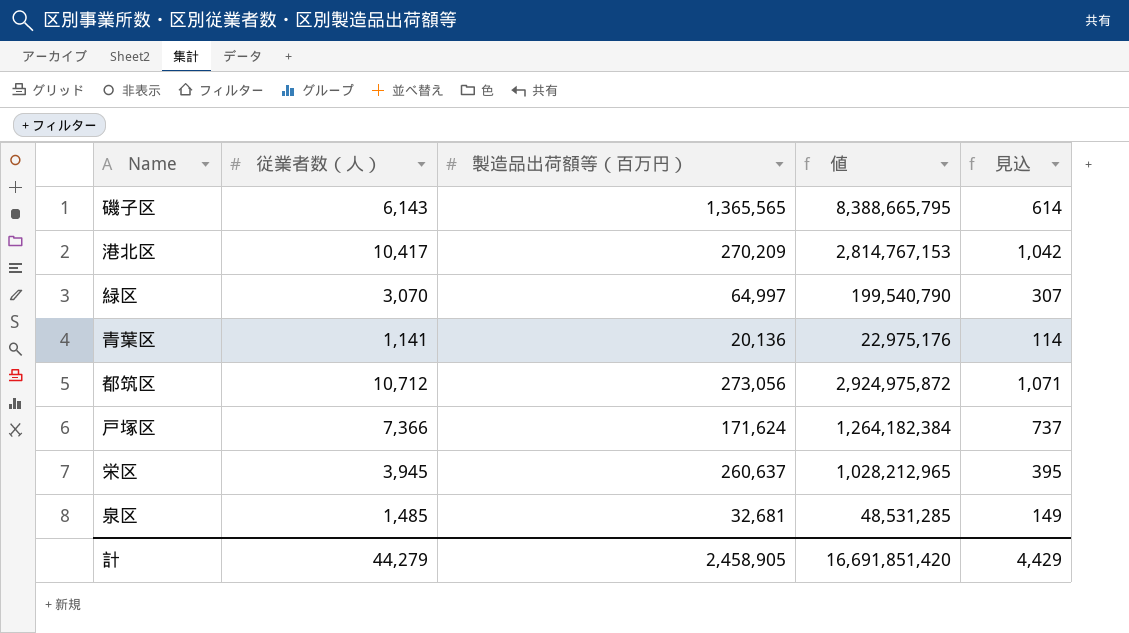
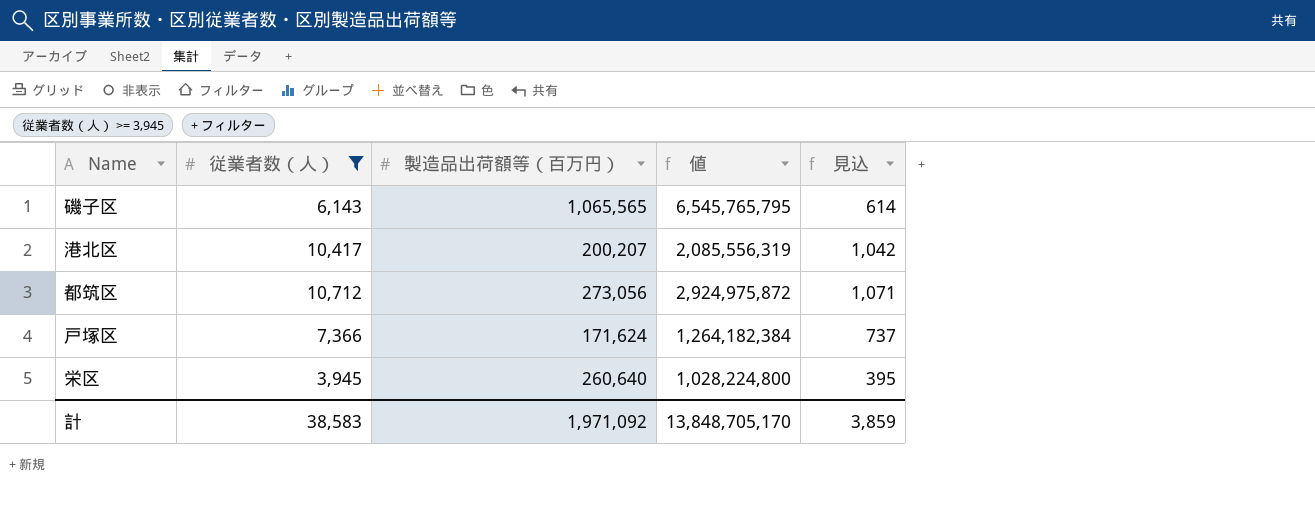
filter: none -> 従業者数（人） >= 3,945
磯子区 | 製造品出荷額等（百万円）: 1,365,565 -> 1,065,565
磯子区 | 値: 8,388,665,795 -> 6,545,765,795
港北区 | 製造品出荷額等（百万円）: 270,209 -> 200,207
港北区 | 値: 2,814,767,153 -> 2,085,556,319
栄区 | 製造品出荷額等（百万円）: 260,637 -> 260,640
栄区 | 値: 1,028,212,965 -> 1,028,224,800
計 | 従業者数（人）: 44,279 -> 38,583
計 | 製造品出荷額等（百万円）: 2,458,905 -> 1,971,092
計 | 値: 16,691,851,420 -> 13,848,705,170
計 | 見込: 4,429 -> 3,859

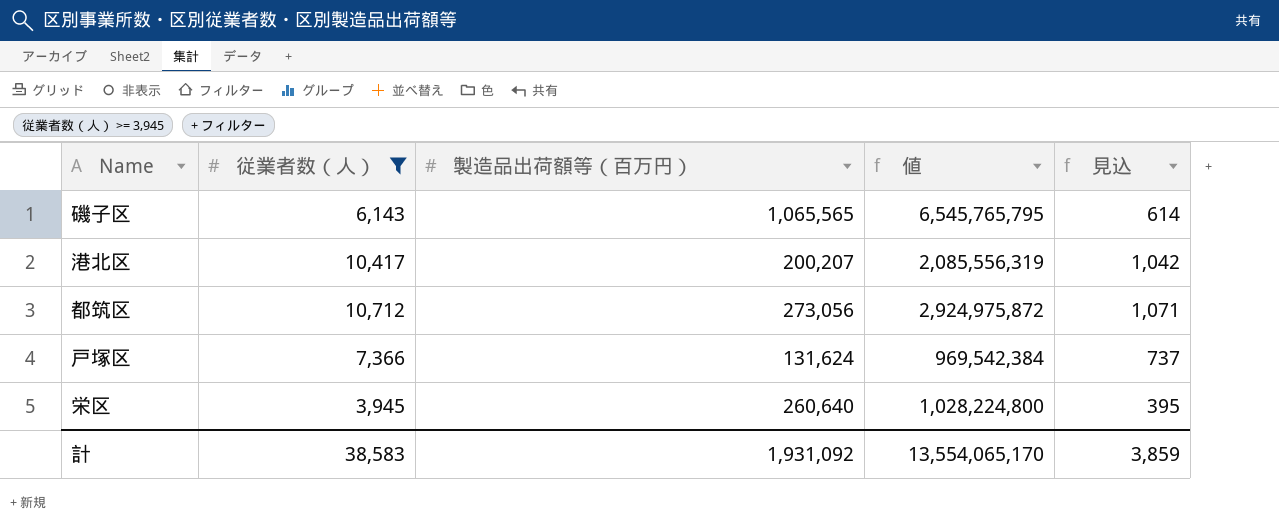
戸塚区 | 製造品出荷額等（百万円）: 171,624 -> 131,624
戸塚区 | 値: 1,264,182,384 -> 969,542,384
計 | 製造品出荷額等（百万円）: 1,971,092 -> 1,931,092
計 | 値: 13,848,705,170 -> 13,554,065,170

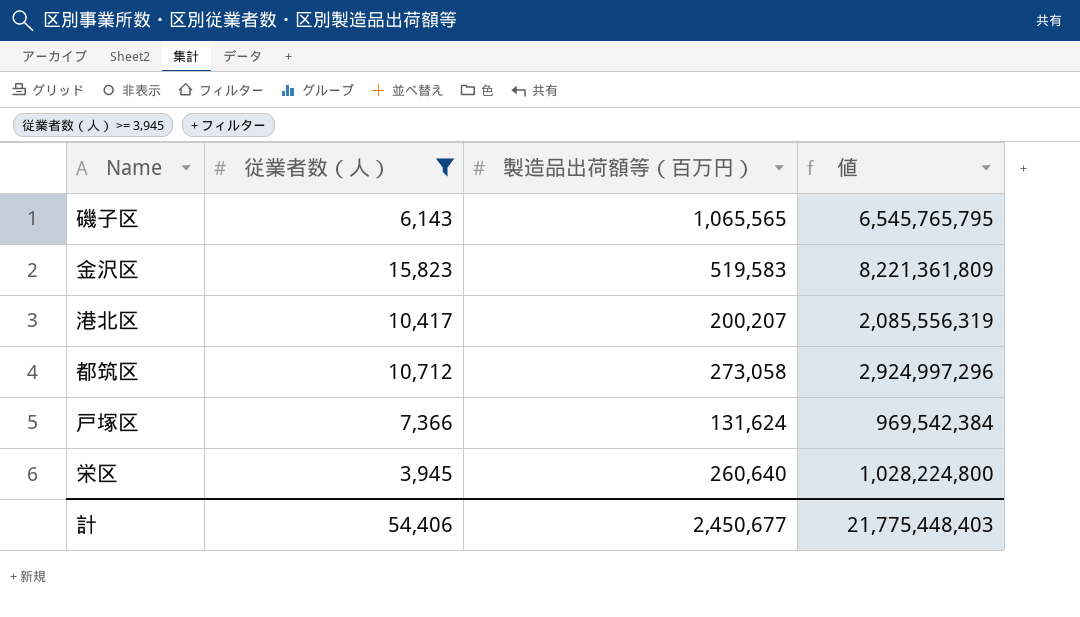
column 見込 | formula: [従業者数（人）] * 0.1 -> none
row 金沢区: none -> 15,823 | 519,583 | 8,221,361,809
都筑区 | 製造品出荷額等（百万円）: 273,056 -> 273,058
都筑区 | 値: 2,924,975,872 -> 2,924,997,296
計 | 従業者数（人）: 38,583 -> 54,406
計 | 製造品出荷額等（百万円）: 1,931,092 -> 2,450,677
計 | 値: 13,554,065,170 -> 21,775,448,403

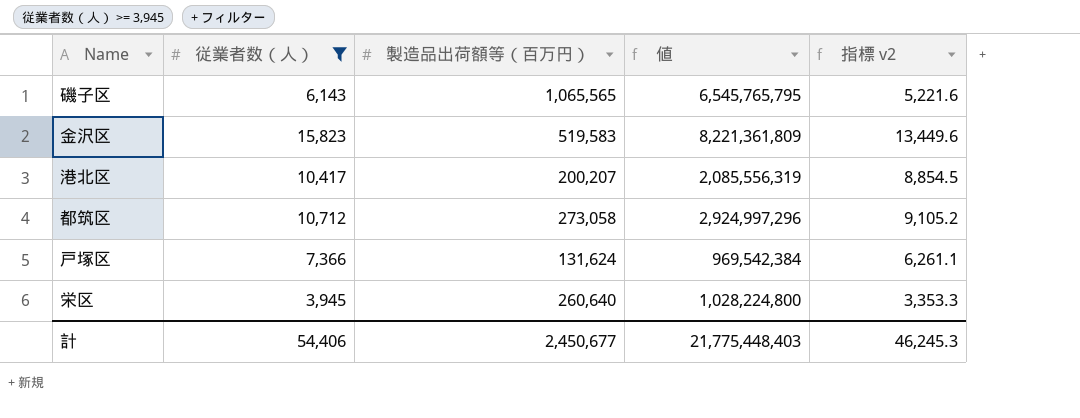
column 指標 v2 | formula: none -> [従業者数（人）] * 0.85

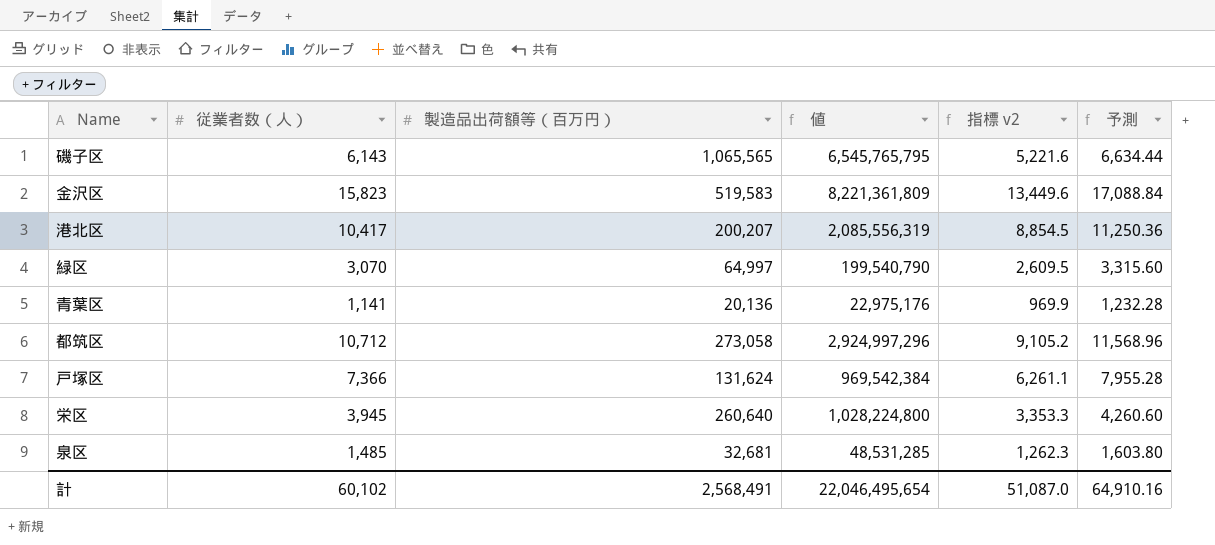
filter: 従業者数（人） >= 3,945 -> none
column 予測 | formula: none -> [従業者数（人）] * 1.08
計 | 従業者数（人）: 54,406 -> 60,102
計 | 製造品出荷額等（百万円）: 2,450,677 -> 2,568,491
計 | 値: 21,775,448,403 -> 22,046,495,654
計 | 指標 v2: 46,245.3 -> 51,087.0

